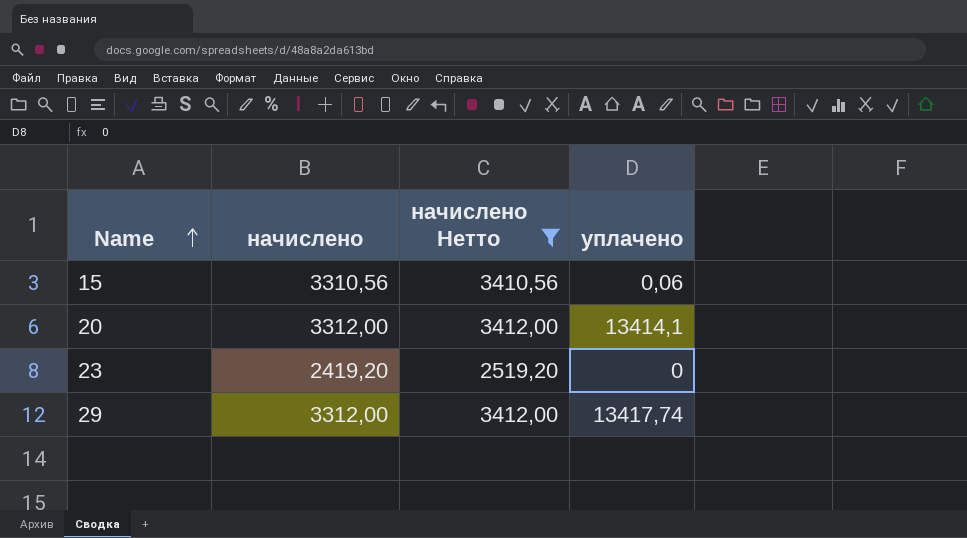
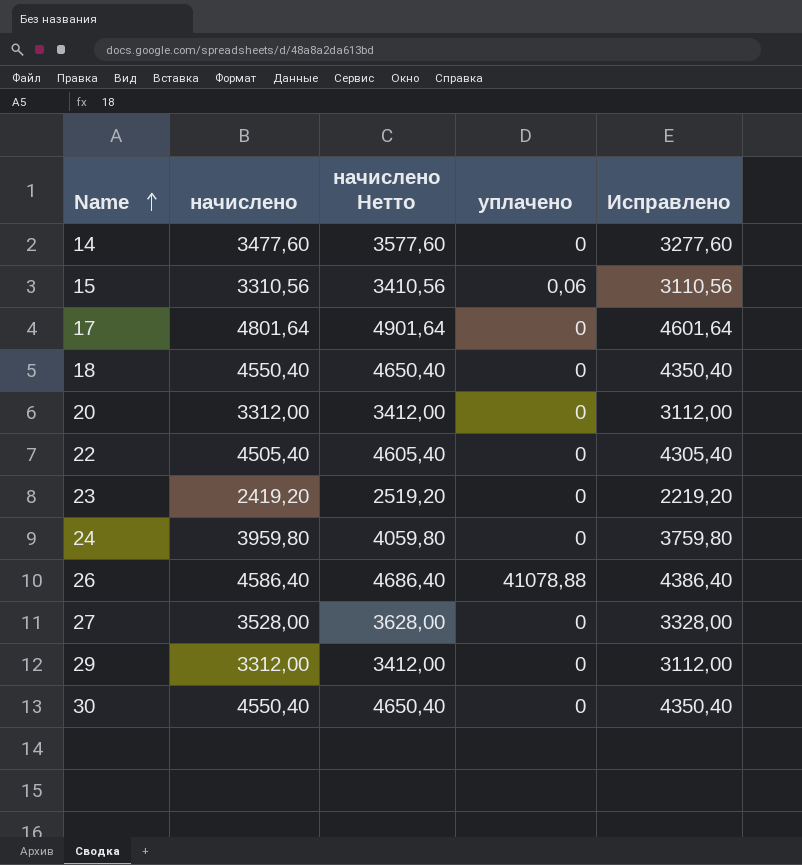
filter: начислено Нетто <= 3412,00 -> none
column Исправлено | formula: none -> [начислено] - 200
20 | уплачено: 13414,1 -> 0
29 | уплачено: 13417,74 -> 0

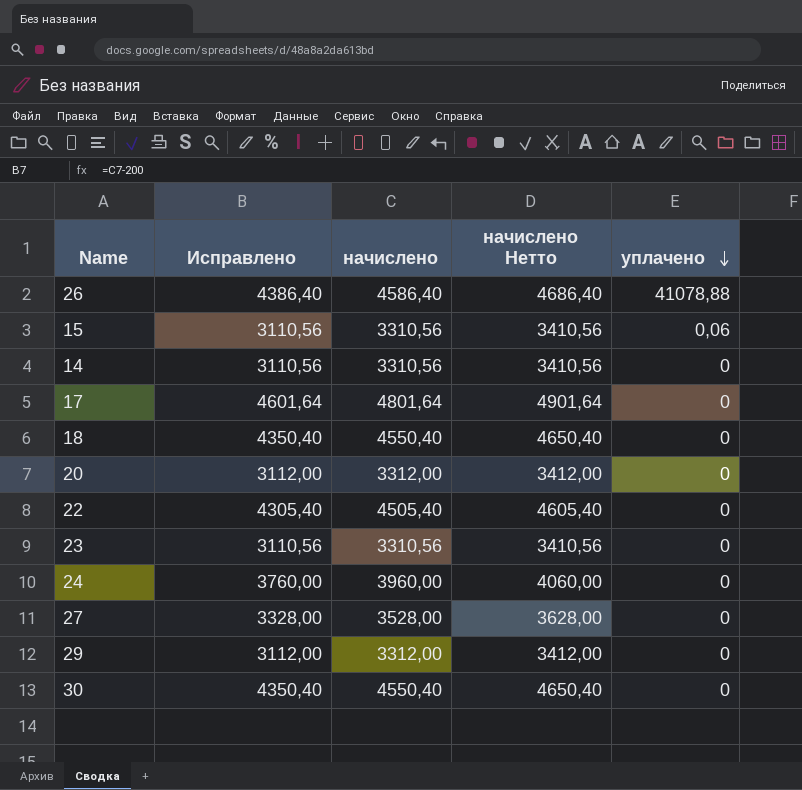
row order: Name ascending -> уплачено descending
column Исправлено | position: 5 -> 2
14 | Исправлено: 3277,60 -> 3110,56
14 | начислено: 3477,60 -> 3310,56
14 | начислено Нетто: 3577,60 -> 3410,56
23 | Исправлено: 2219,20 -> 3110,56
23 | начислено: 2419,20 -> 3310,56
23 | начислено Нетто: 2519,20 -> 3410,56
24 | Исправлено: 3759,80 -> 3760,00
24 | начислено: 3959,80 -> 3960,00
24 | начислено Нетто: 4059,80 -> 4060,00

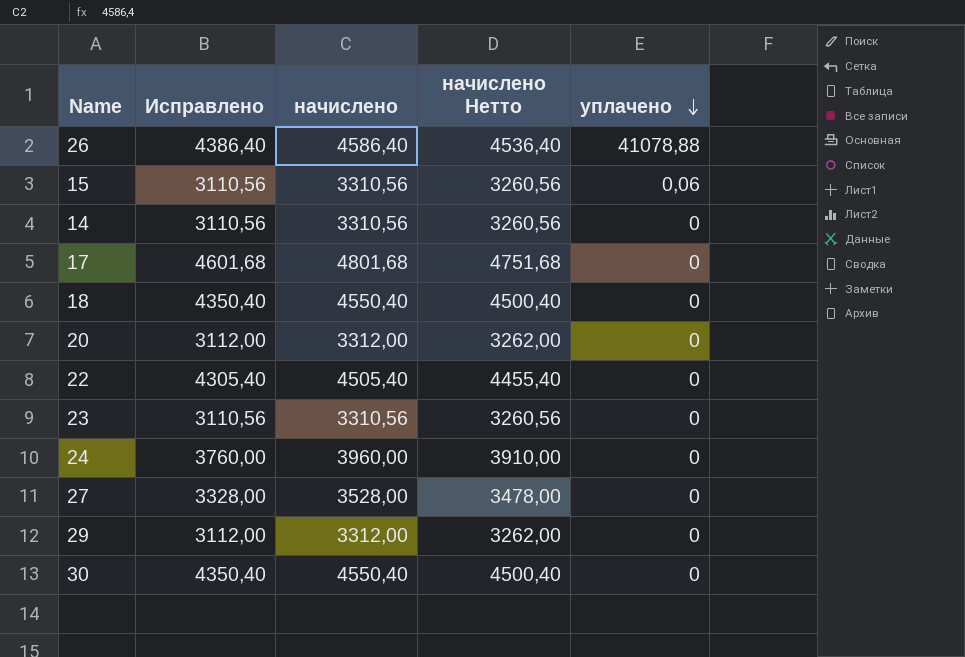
column начислено Нетто | formula: [начислено] + 100 -> [начислено] - 50
17 | Исправлено: 4601,64 -> 4601,68
17 | начислено: 4801,64 -> 4801,68

